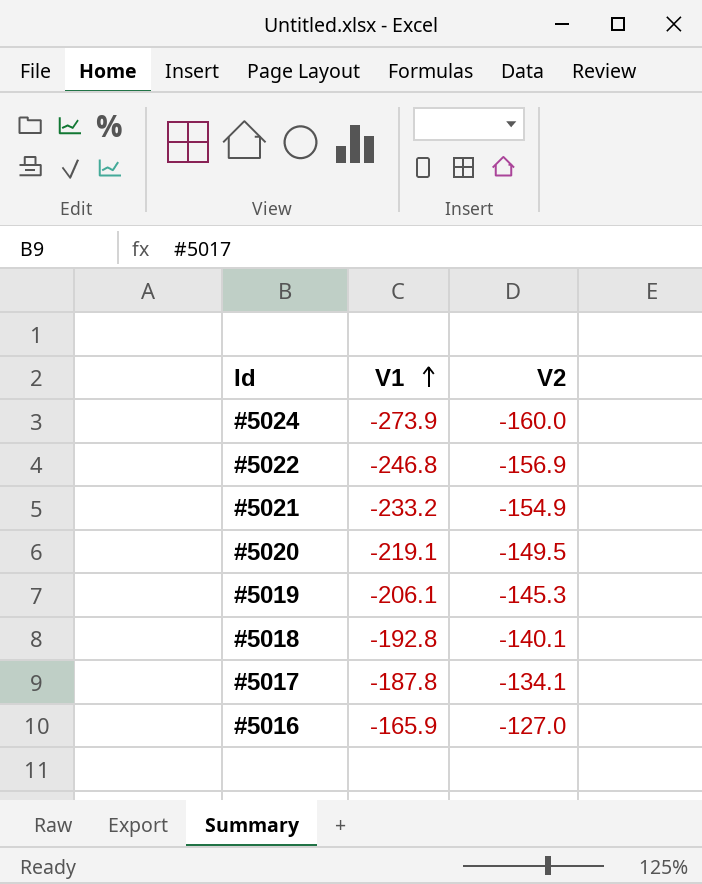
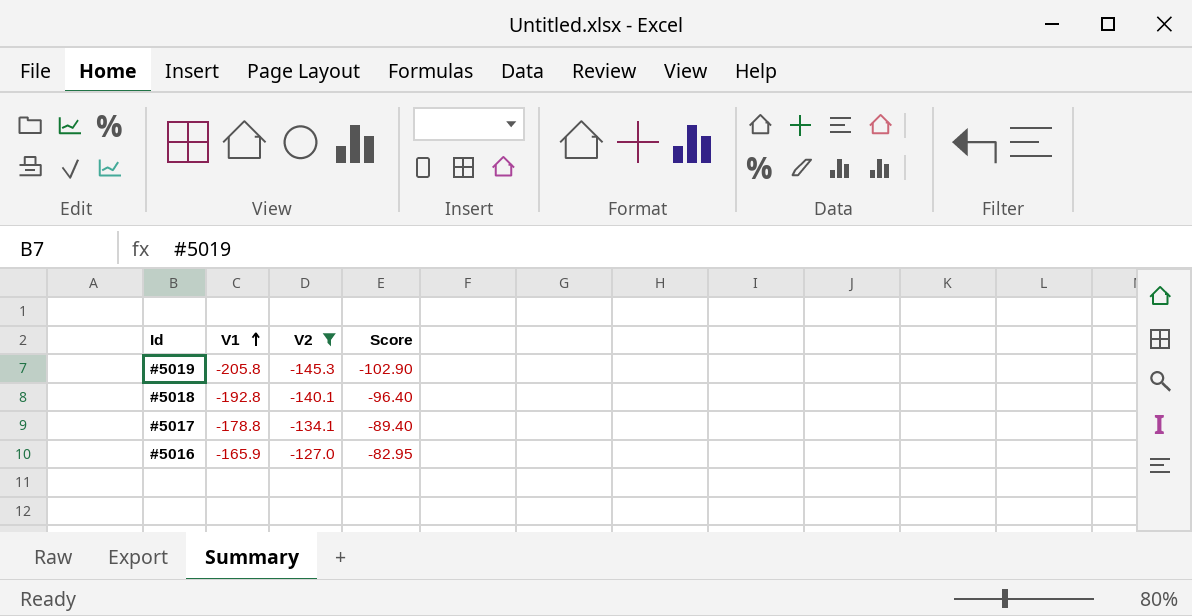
filter: none -> V2 >= -145.3
column Score | formula: none -> [V1] * 0.5
#5019 | V1: -206.1 -> -205.8
#5017 | V1: -187.8 -> -178.8

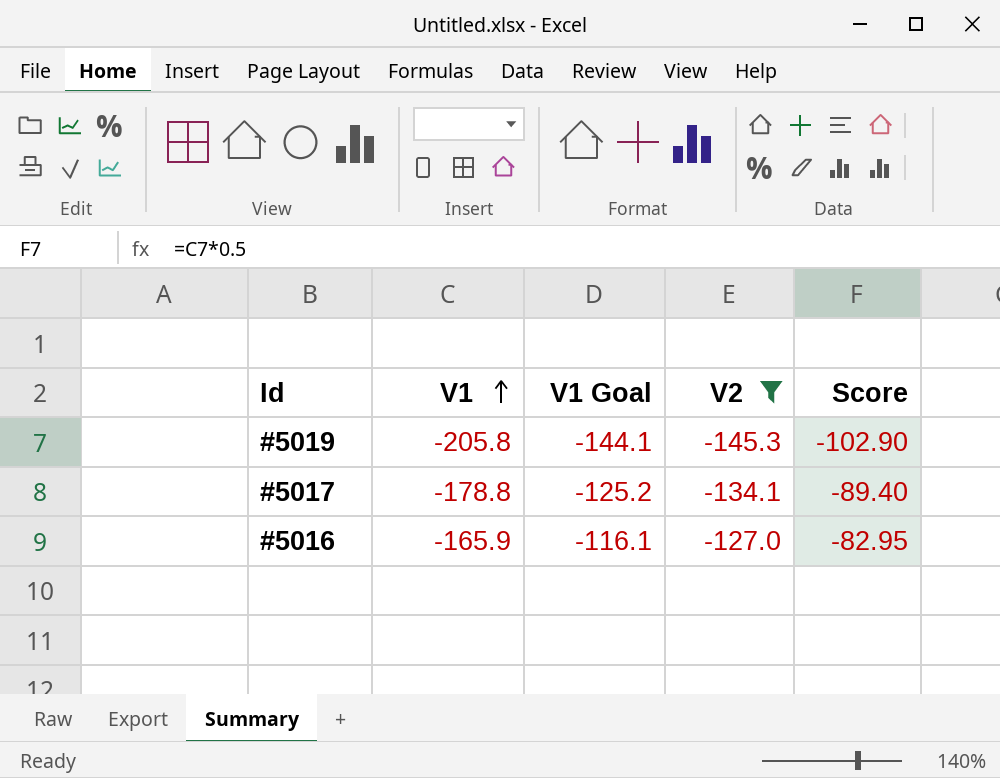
column V1 Goal | formula: none -> [V1] * 0.7
row #5018: -192.8 | -140.1 | -96.40 -> none

